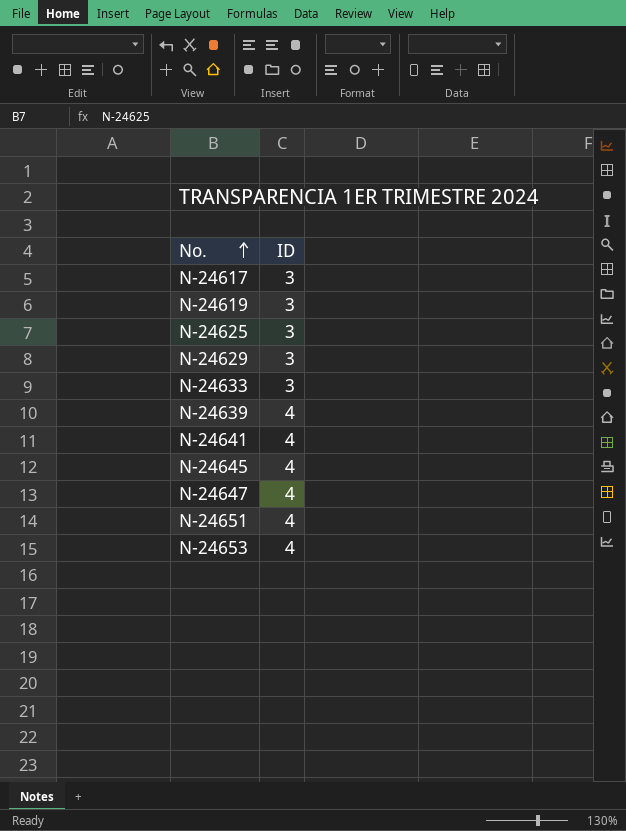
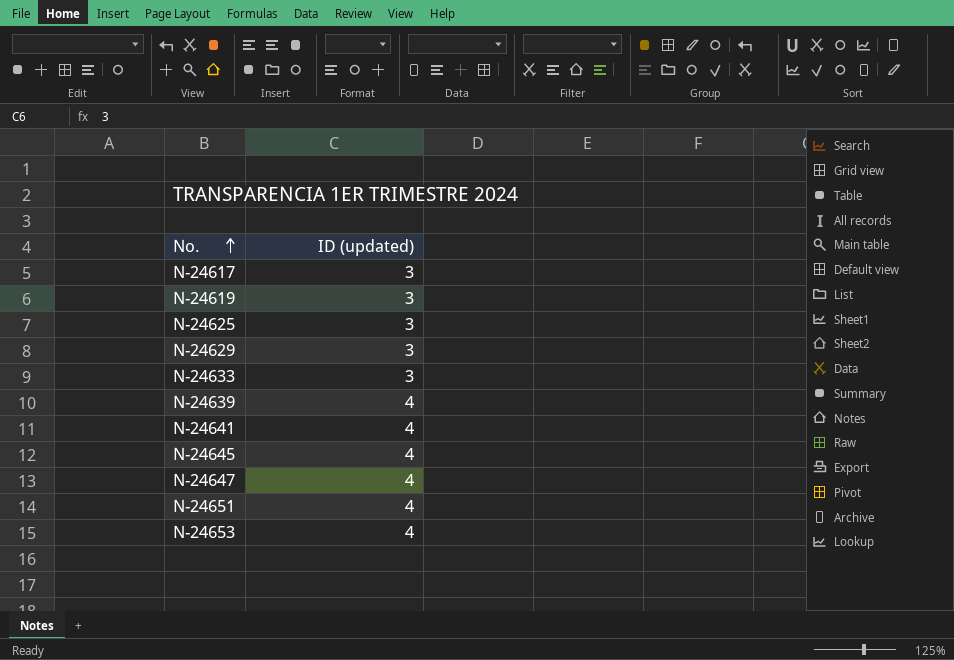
column name: ID -> ID (updated)

